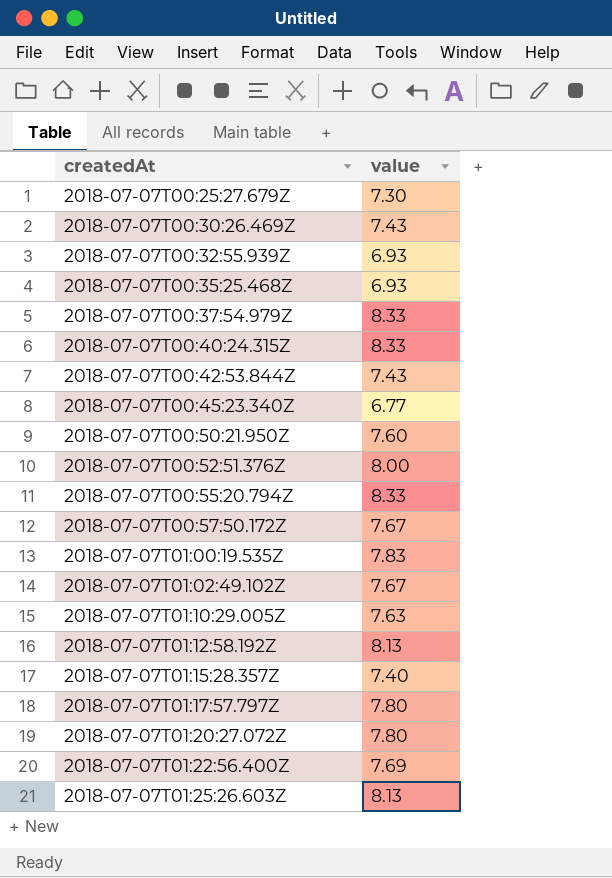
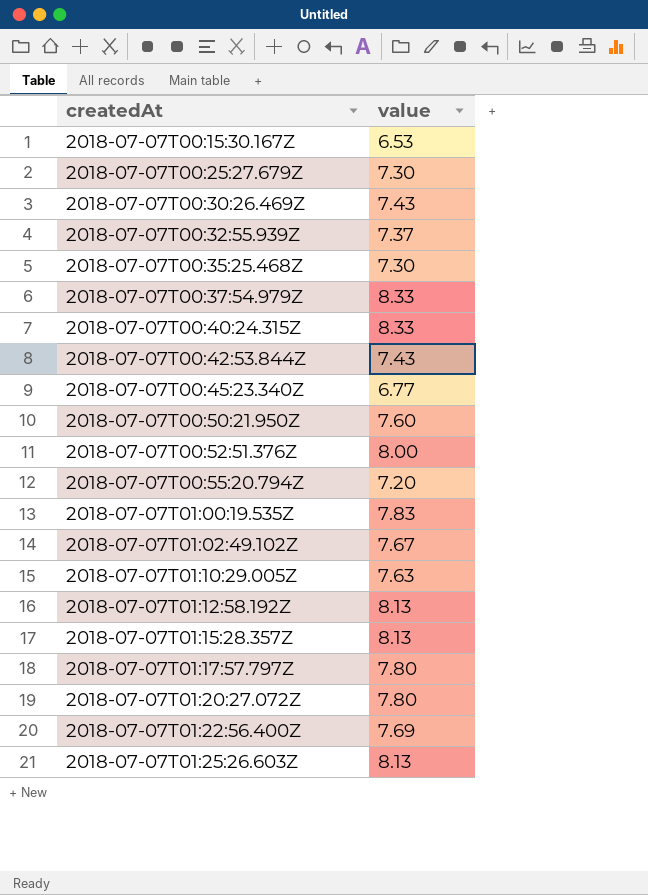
row 2018-07-07T00:57:50.172Z: 7.67 -> none
row 2018-07-07T00:15:30.167Z: none -> 6.53
2018-07-07T00:32:55.939Z | value: 6.93 -> 7.37
2018-07-07T00:35:25.468Z | value: 6.93 -> 7.30
2018-07-07T00:55:20.794Z | value: 8.33 -> 7.20
2018-07-07T01:15:28.357Z | value: 7.40 -> 8.13

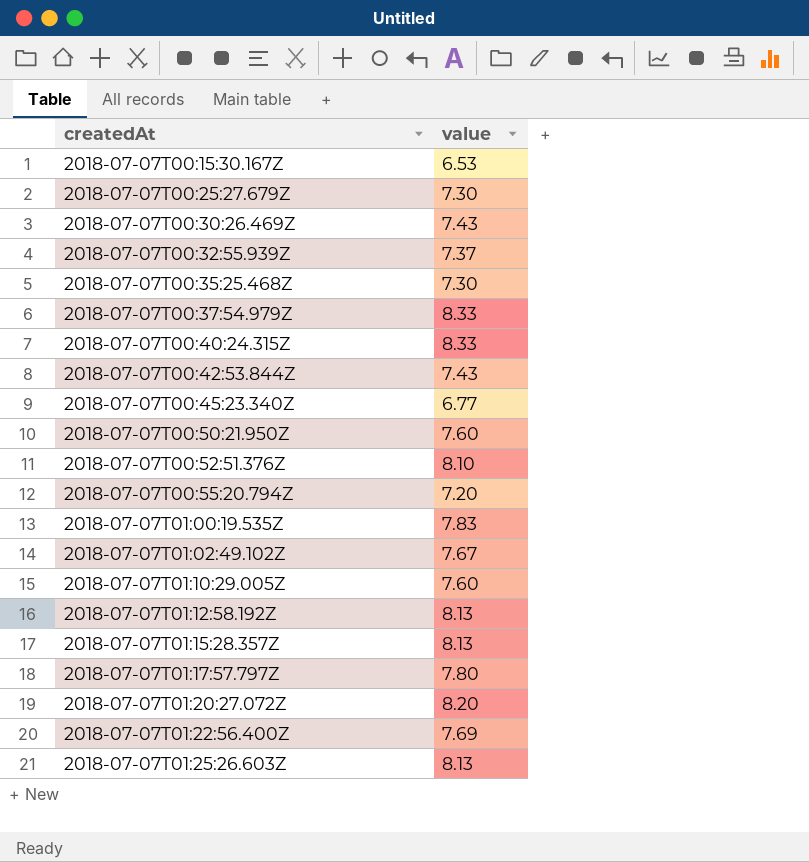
2018-07-07T00:52:51.376Z | value: 8.00 -> 8.10
2018-07-07T01:10:29.005Z | value: 7.63 -> 7.60
2018-07-07T01:20:27.072Z | value: 7.80 -> 8.20

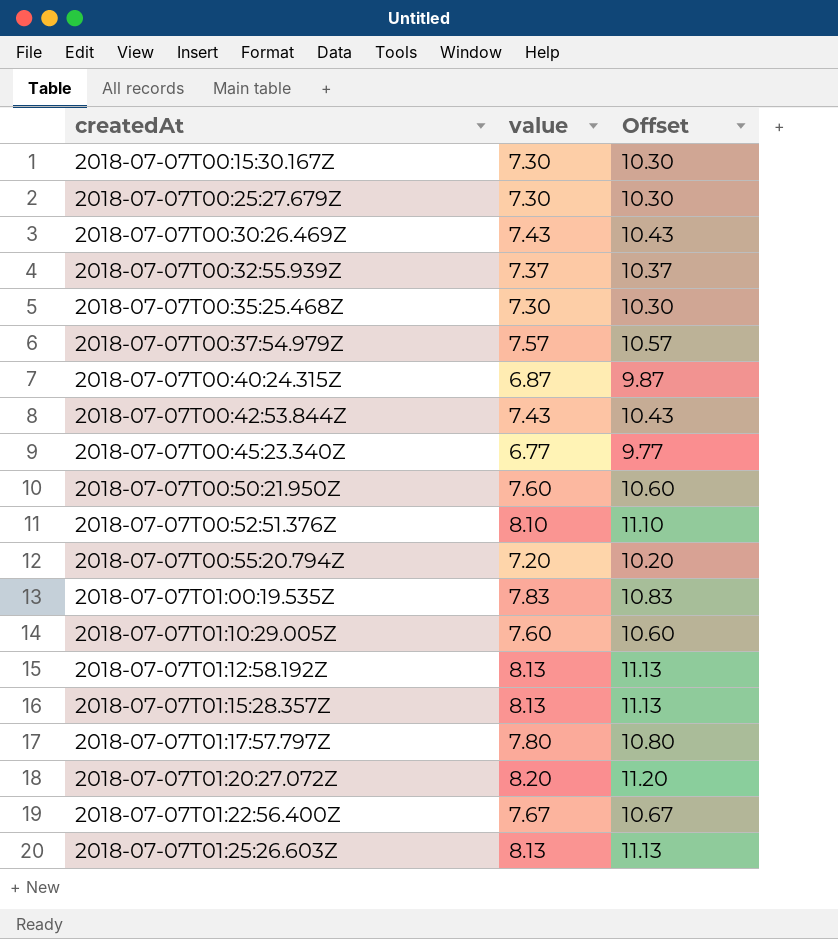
column Offset | formula: none -> [value] + 3
row 2018-07-07T01:02:49.102Z: 7.67 -> none
2018-07-07T00:15:30.167Z | value: 6.53 -> 7.30
2018-07-07T00:37:54.979Z | value: 8.33 -> 7.57
2018-07-07T00:40:24.315Z | value: 8.33 -> 6.87
2018-07-07T01:22:56.400Z | value: 7.69 -> 7.67

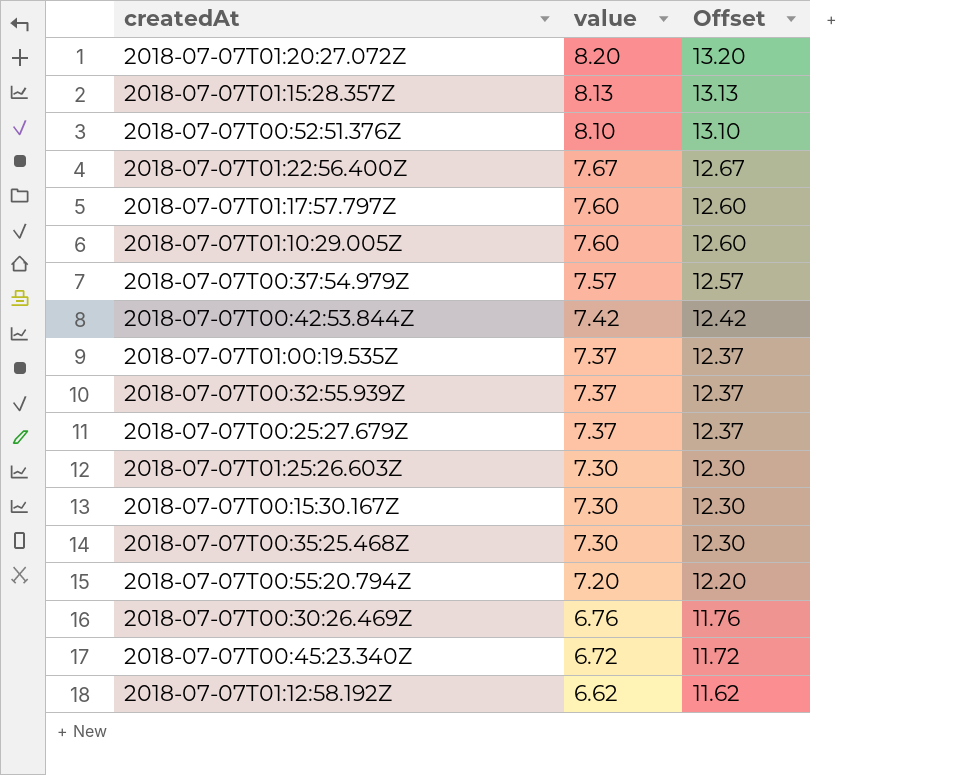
row order: createdAt ascending -> value descending
column Offset | formula: [value] + 3 -> [value] + 5
row 2018-07-07T00:40:24.315Z: 6.87 | 9.87 -> none
row 2018-07-07T00:50:21.950Z: 7.60 | 10.60 -> none
2018-07-07T01:17:57.797Z | value: 7.80 -> 7.60
2018-07-07T00:42:53.844Z | value: 7.43 -> 7.42
2018-07-07T01:00:19.535Z | value: 7.83 -> 7.37
2018-07-07T00:25:27.679Z | value: 7.30 -> 7.37
2018-07-07T01:25:26.603Z | value: 8.13 -> 7.30
2018-07-07T00:30:26.469Z | value: 7.43 -> 6.76
2018-07-07T00:45:23.340Z | value: 6.77 -> 6.72
2018-07-07T01:12:58.192Z | value: 8.13 -> 6.62

